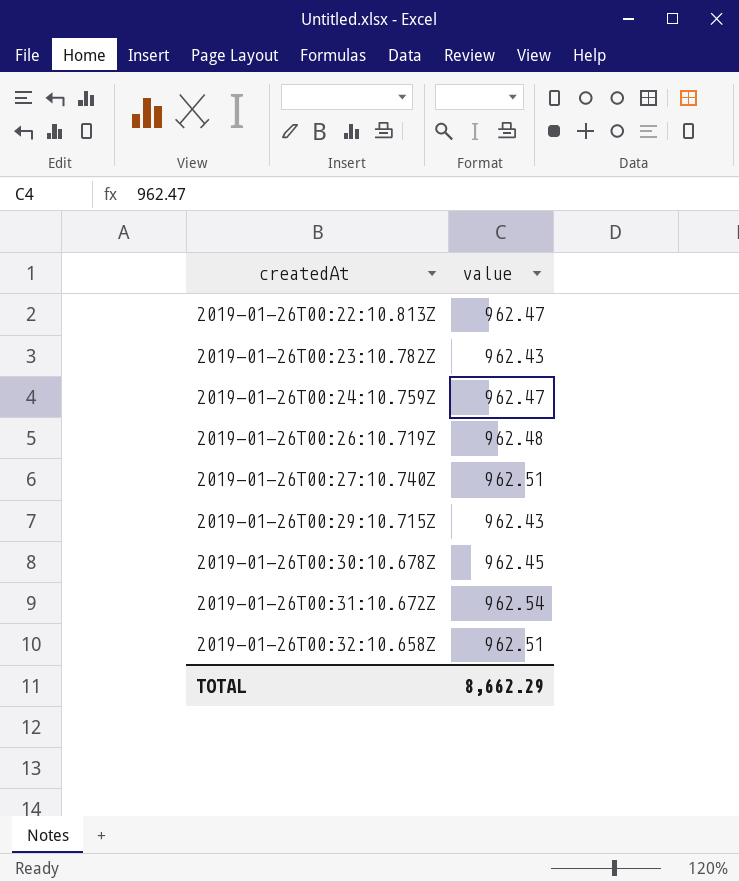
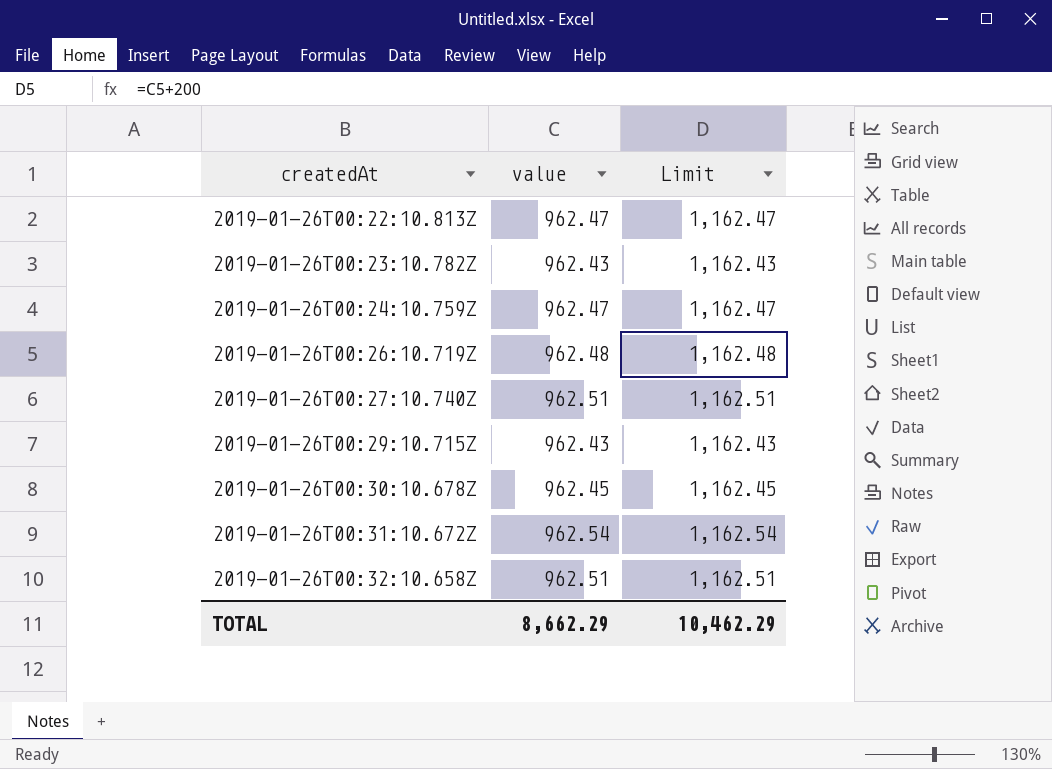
column Limit | formula: none -> [value] + 200

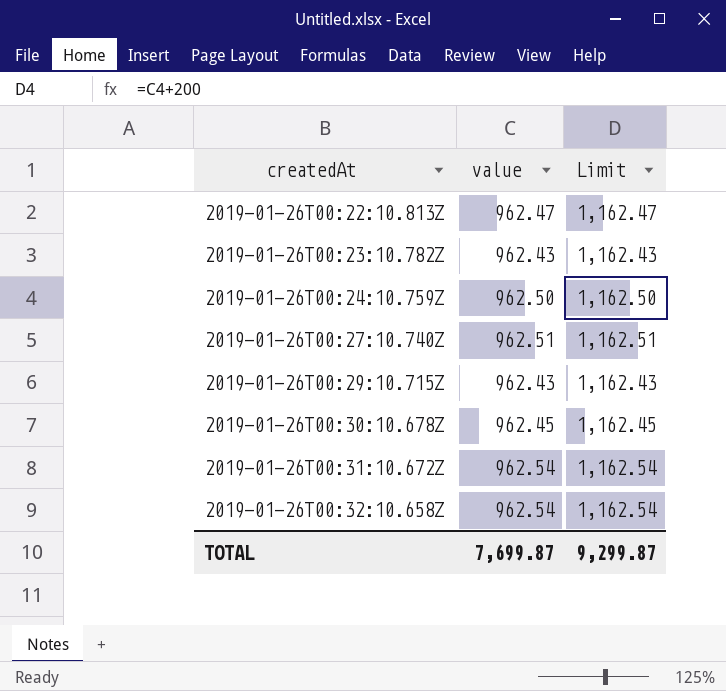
row 2019-01-26T00:26:10.719Z: 962.48 | 1,162.48 -> none
2019-01-26T00:24:10.759Z | value: 962.47 -> 962.50
2019-01-26T00:24:10.759Z | Limit: 1,162.47 -> 1,162.50
2019-01-26T00:32:10.658Z | value: 962.51 -> 962.54
2019-01-26T00:32:10.658Z | Limit: 1,162.51 -> 1,162.54
TOTAL | value: 8,662.29 -> 7,699.87
TOTAL | Limit: 10,462.29 -> 9,299.87

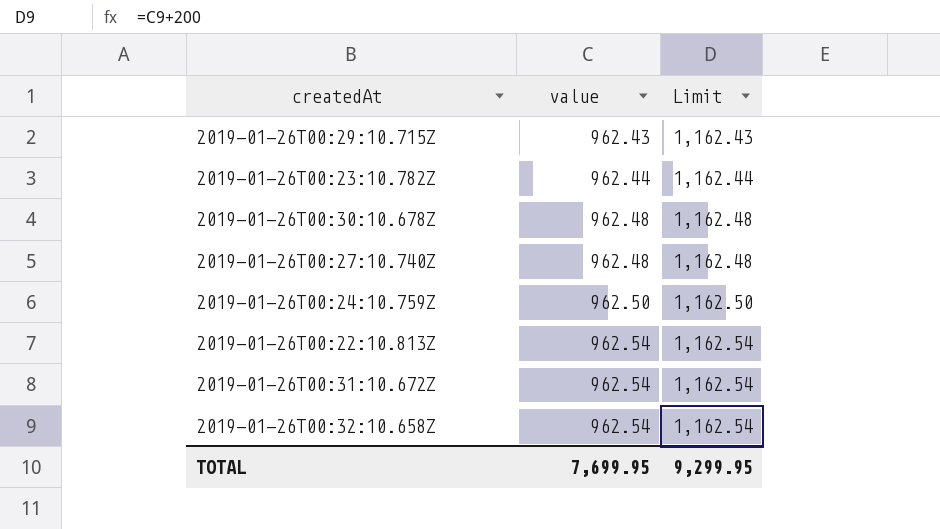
row order: createdAt ascending -> value ascending
2019-01-26T00:23:10.782Z | value: 962.43 -> 962.44
2019-01-26T00:23:10.782Z | Limit: 1,162.43 -> 1,162.44
2019-01-26T00:30:10.678Z | value: 962.45 -> 962.48
2019-01-26T00:30:10.678Z | Limit: 1,162.45 -> 1,162.48
2019-01-26T00:27:10.740Z | value: 962.51 -> 962.48
2019-01-26T00:27:10.740Z | Limit: 1,162.51 -> 1,162.48
2019-01-26T00:22:10.813Z | value: 962.47 -> 962.54
2019-01-26T00:22:10.813Z | Limit: 1,162.47 -> 1,162.54
TOTAL | value: 7,699.87 -> 7,699.95
TOTAL | Limit: 9,299.87 -> 9,299.95

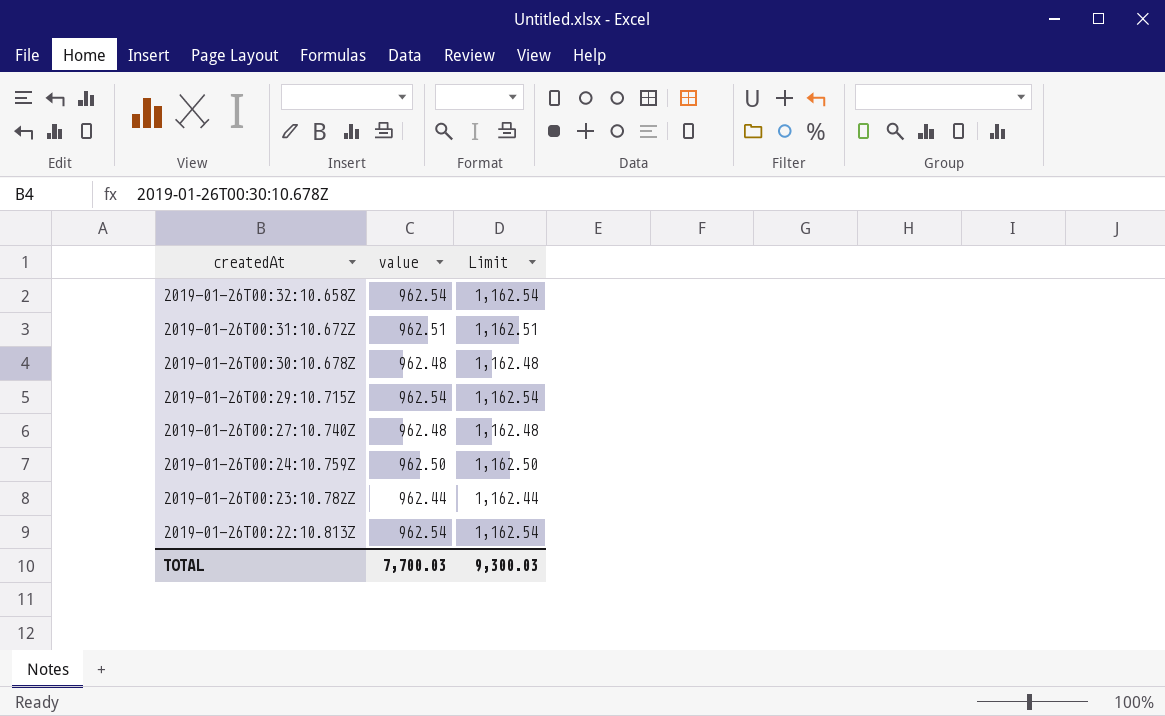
row order: value ascending -> createdAt descending
2019-01-26T00:31:10.672Z | value: 962.54 -> 962.51
2019-01-26T00:31:10.672Z | Limit: 1,162.54 -> 1,162.51
2019-01-26T00:29:10.715Z | value: 962.43 -> 962.54
2019-01-26T00:29:10.715Z | Limit: 1,162.43 -> 1,162.54
TOTAL | value: 7,699.95 -> 7,700.03
TOTAL | Limit: 9,299.95 -> 9,300.03

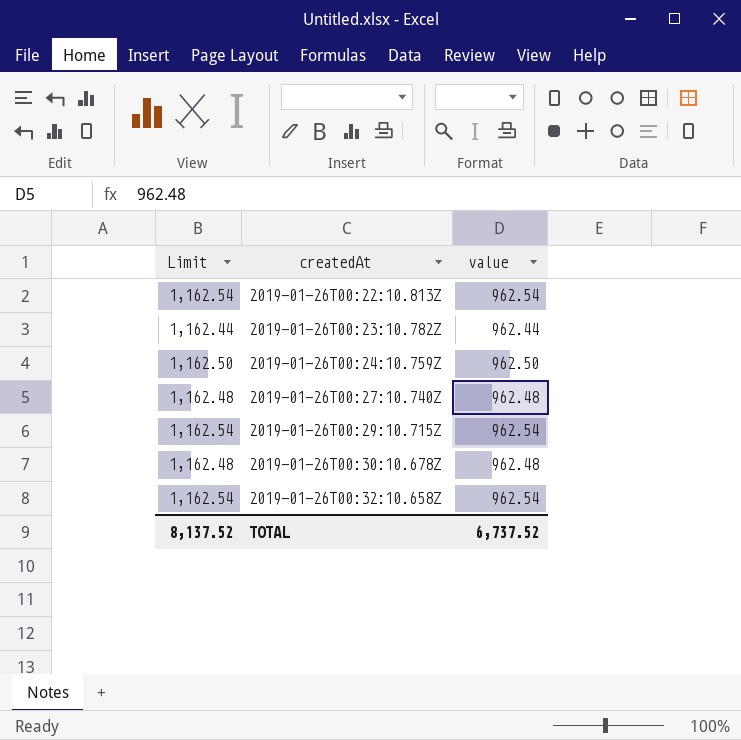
row order: createdAt descending -> createdAt ascending
column Limit | position: 3 -> 1
row 2019-01-26T00:31:10.672Z: 962.51 | 1,162.51 -> none
TOTAL | Limit: 9,300.03 -> 8,137.52
TOTAL | value: 7,700.03 -> 6,737.52

